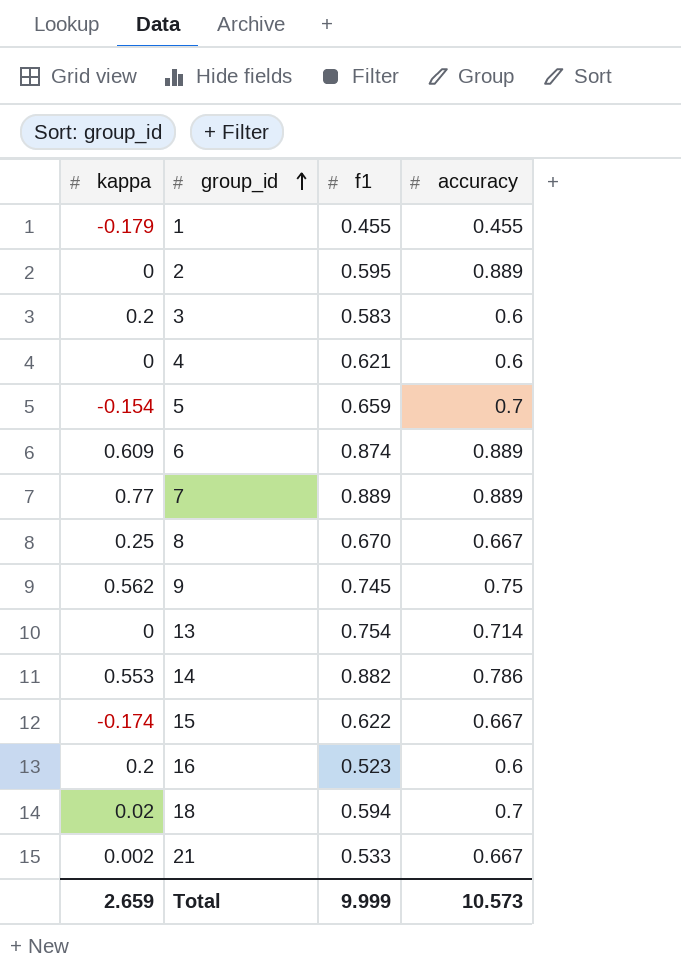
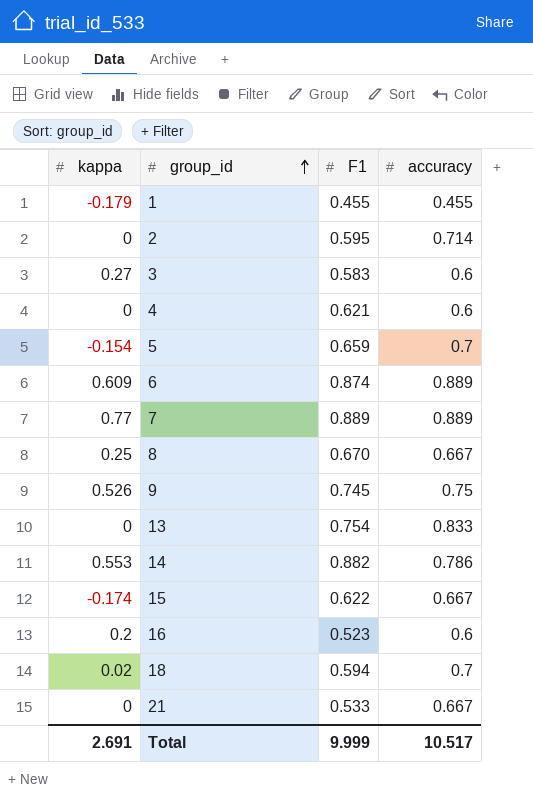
column name: f1 -> F1
2 | accuracy: 0.889 -> 0.714
3 | kappa: 0.2 -> 0.27
9 | kappa: 0.562 -> 0.526
13 | accuracy: 0.714 -> 0.833
21 | kappa: 0.002 -> 0
Total | kappa: 2.659 -> 2.691
Total | accuracy: 10.573 -> 10.517

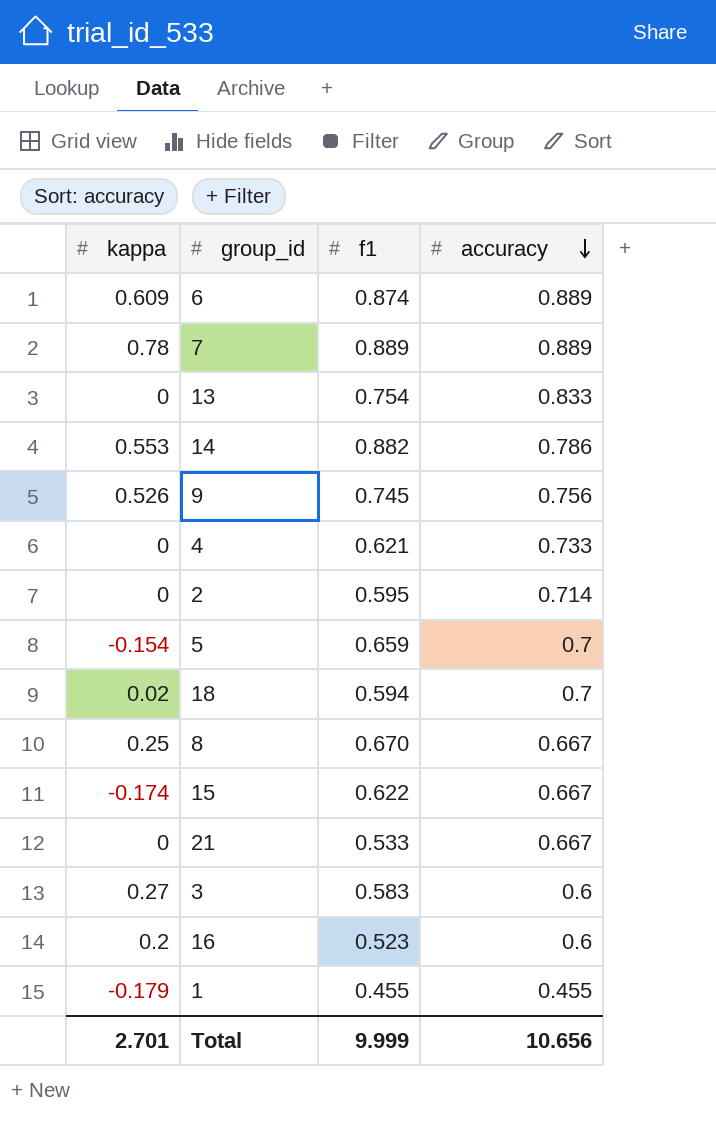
row order: group_id ascending -> accuracy descending
column name: F1 -> f1
7 | kappa: 0.77 -> 0.78
9 | accuracy: 0.75 -> 0.756
4 | accuracy: 0.6 -> 0.733
Total | kappa: 2.691 -> 2.701
Total | accuracy: 10.517 -> 10.656

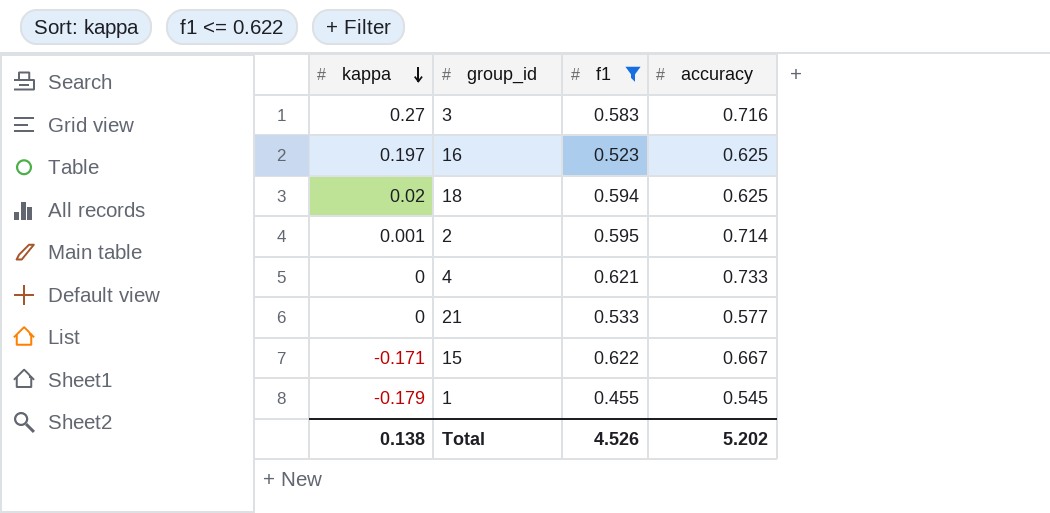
filter: none -> f1 <= 0.622
row order: accuracy descending -> kappa descending
3 | accuracy: 0.6 -> 0.716
16 | kappa: 0.2 -> 0.197
16 | accuracy: 0.6 -> 0.625
18 | accuracy: 0.7 -> 0.625
2 | kappa: 0 -> 0.001
21 | accuracy: 0.667 -> 0.577
15 | kappa: -0.174 -> -0.171
1 | accuracy: 0.455 -> 0.545
Total | kappa: 2.701 -> 0.138
Total | f1: 9.999 -> 4.526
Total | accuracy: 10.656 -> 5.202

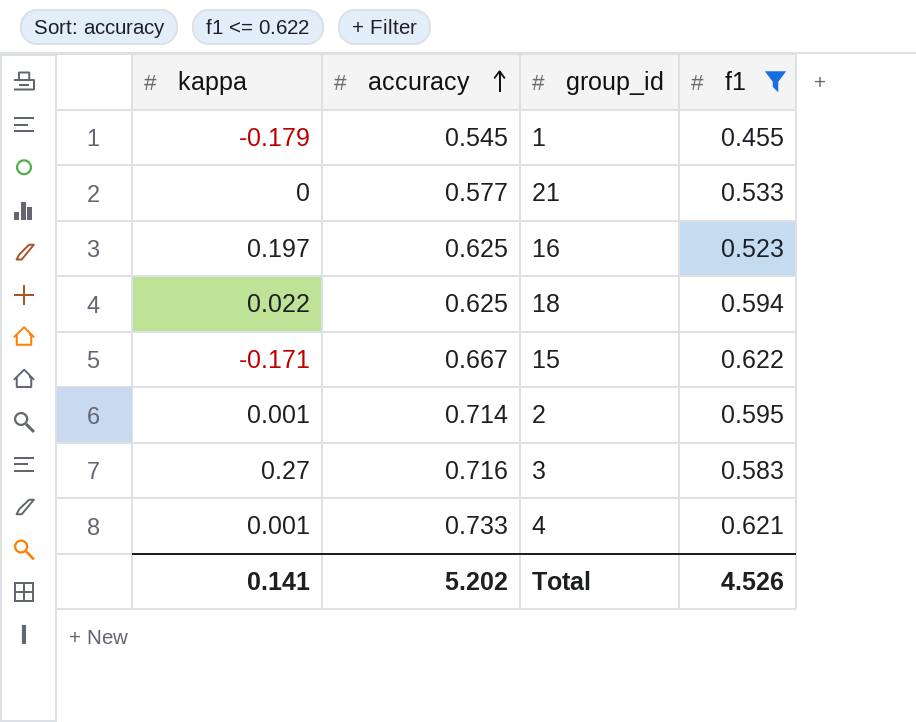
row order: kappa descending -> accuracy ascending
column accuracy | position: 4 -> 2
18 | kappa: 0.02 -> 0.022
4 | kappa: 0 -> 0.001
Total | kappa: 0.138 -> 0.141

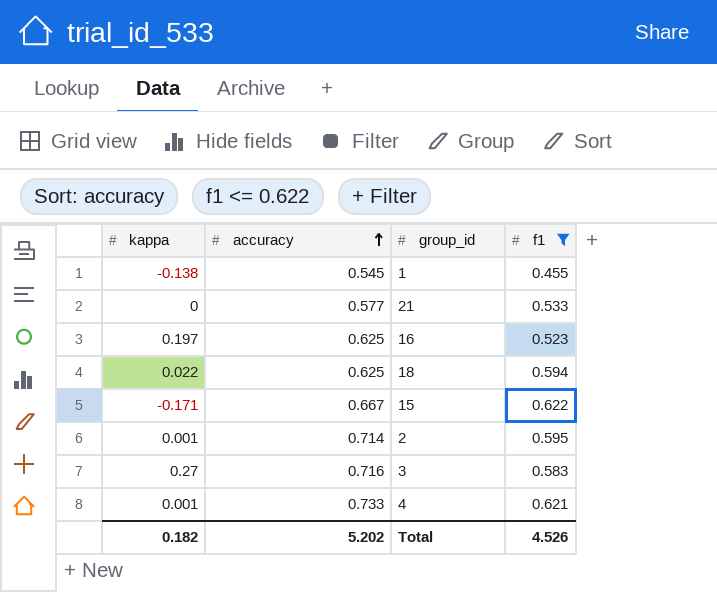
1 | kappa: -0.179 -> -0.138
Total | kappa: 0.141 -> 0.182

